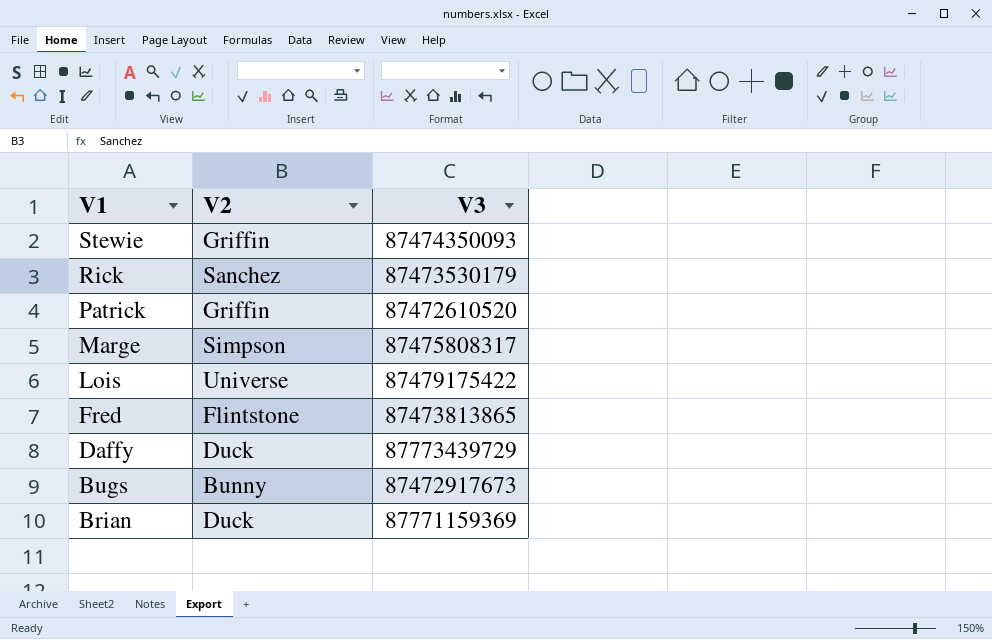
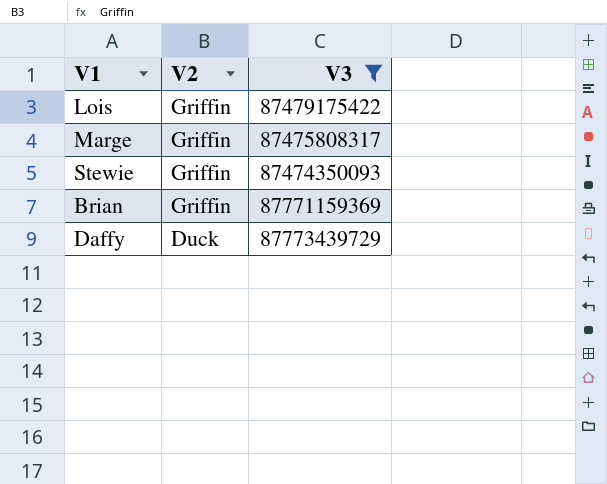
filter: none -> V3 >= 87474350093
row order: V1 descending -> V2 descending
Lois | V2: Universe -> Griffin
Marge | V2: Simpson -> Griffin
Brian | V2: Duck -> Griffin

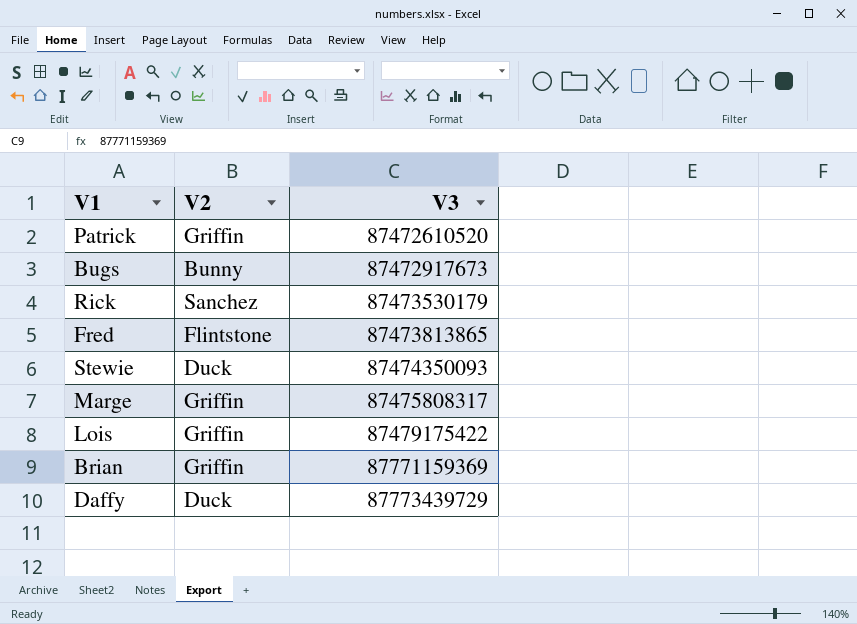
filter: V3 >= 87474350093 -> none
row order: V2 descending -> V3 ascending
Stewie | V2: Griffin -> Duck

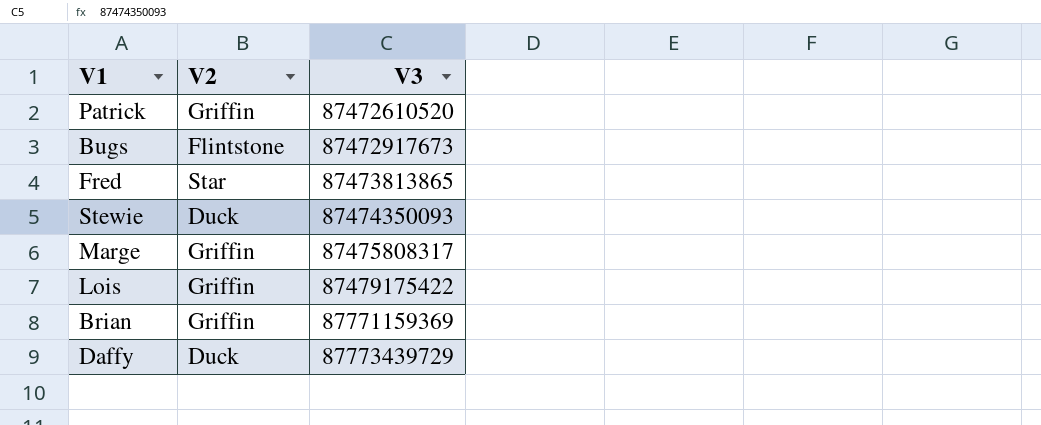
row Rick: Sanchez | 87473530179 -> none
Bugs | V2: Bunny -> Flintstone
Fred | V2: Flintstone -> Star

